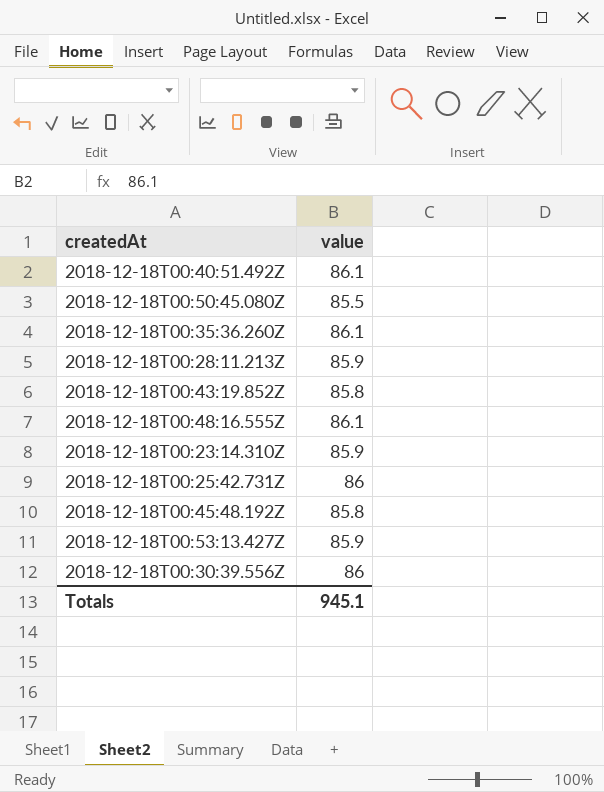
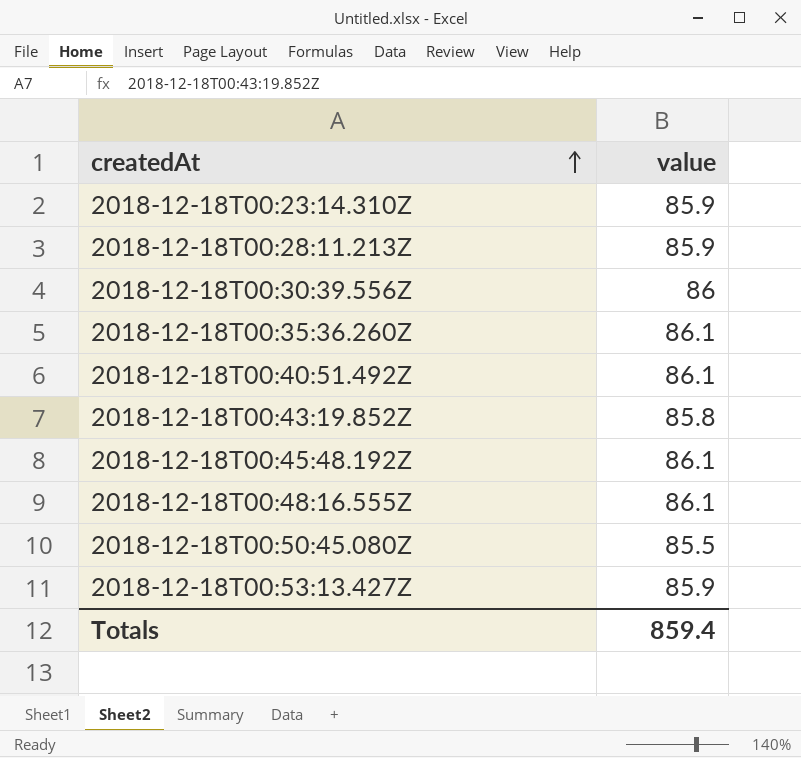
row order: none -> createdAt ascending
row 2018-12-18T00:25:42.731Z: 86 -> none
2018-12-18T00:45:48.192Z | value: 85.8 -> 86.1
Totals | value: 945.1 -> 859.4

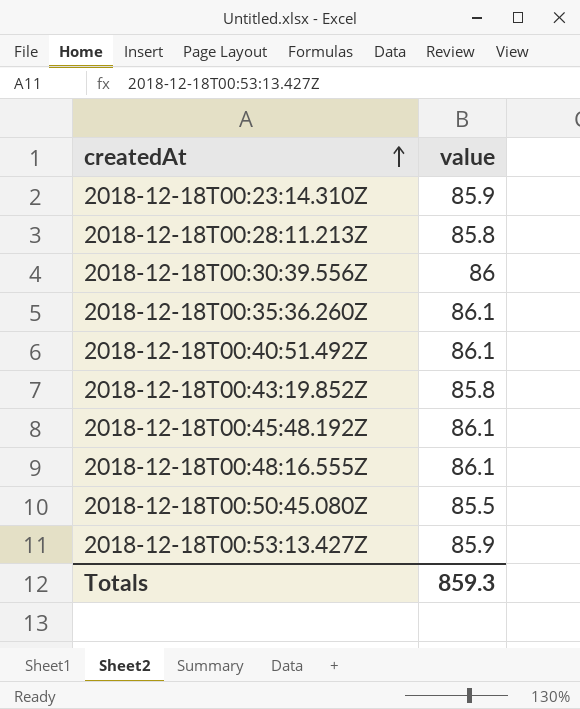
2018-12-18T00:28:11.213Z | value: 85.9 -> 85.8
Totals | value: 859.4 -> 859.3

